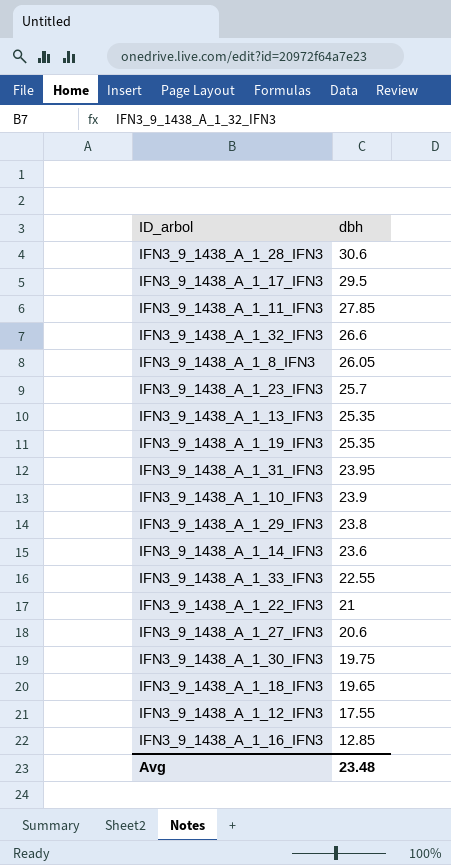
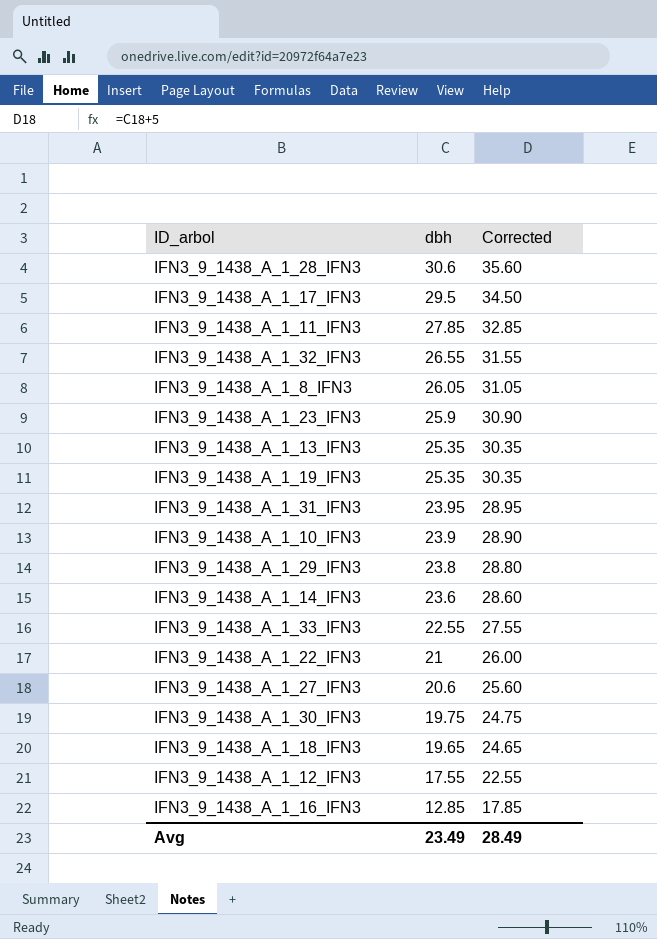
column Corrected | formula: none -> [dbh] + 5
IFN3_9_1438_A_1_32_IFN3 | dbh: 26.6 -> 26.55
IFN3_9_1438_A_1_23_IFN3 | dbh: 25.7 -> 25.9
Avg | dbh: 23.48 -> 23.49

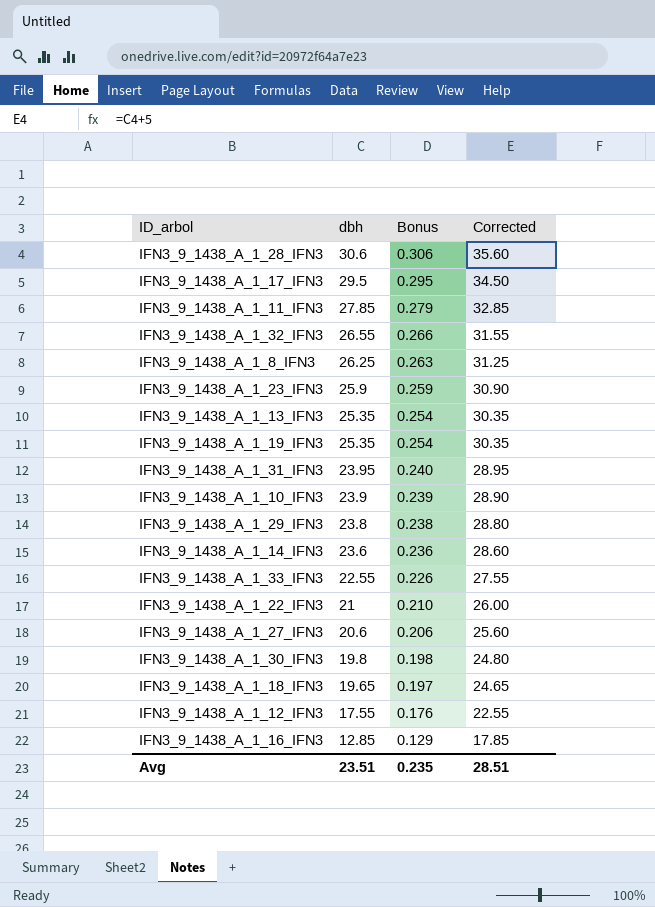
column Bonus | formula: none -> [dbh] * 0.01
IFN3_9_1438_A_1_8_IFN3 | dbh: 26.05 -> 26.25
IFN3_9_1438_A_1_8_IFN3 | Corrected: 31.05 -> 31.25
IFN3_9_1438_A_1_30_IFN3 | dbh: 19.75 -> 19.8
IFN3_9_1438_A_1_30_IFN3 | Corrected: 24.75 -> 24.80
Avg | dbh: 23.49 -> 23.51
Avg | Corrected: 28.49 -> 28.51

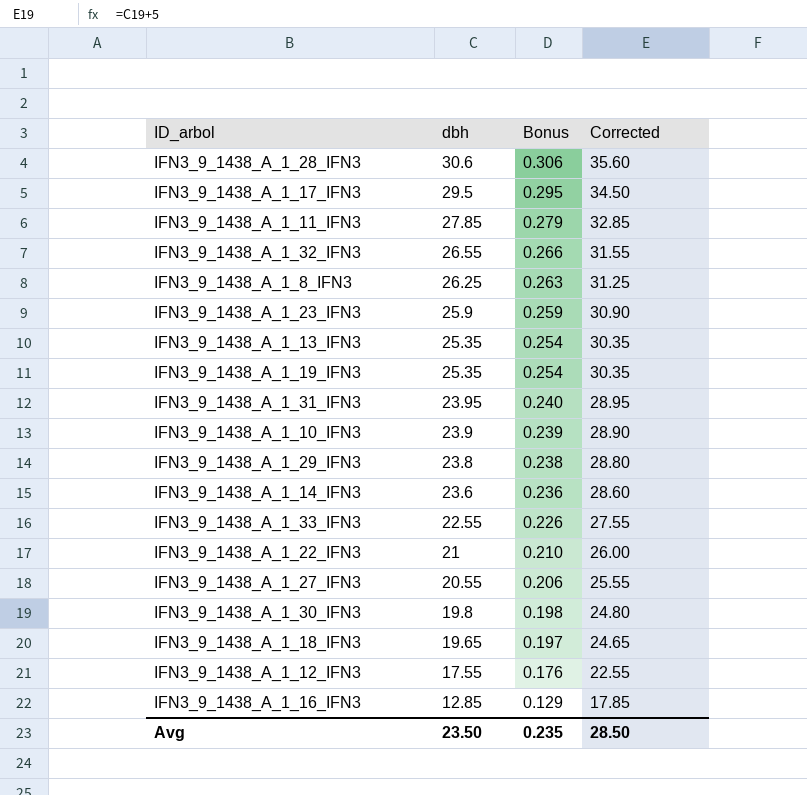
IFN3_9_1438_A_1_27_IFN3 | dbh: 20.6 -> 20.55
IFN3_9_1438_A_1_27_IFN3 | Corrected: 25.60 -> 25.55
Avg | dbh: 23.51 -> 23.50
Avg | Corrected: 28.51 -> 28.50

